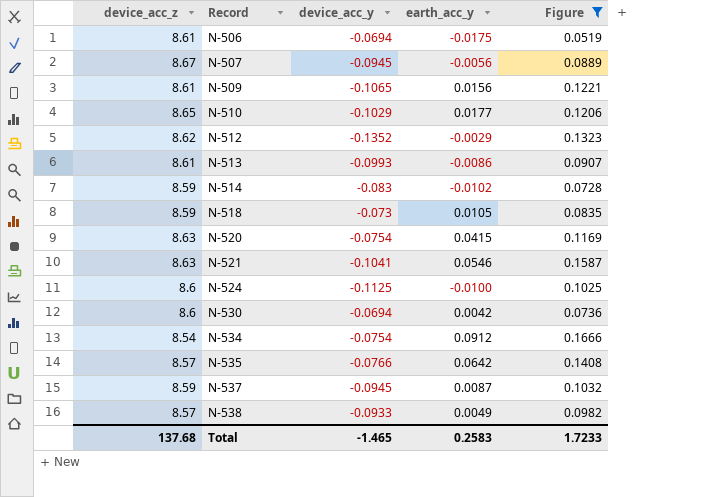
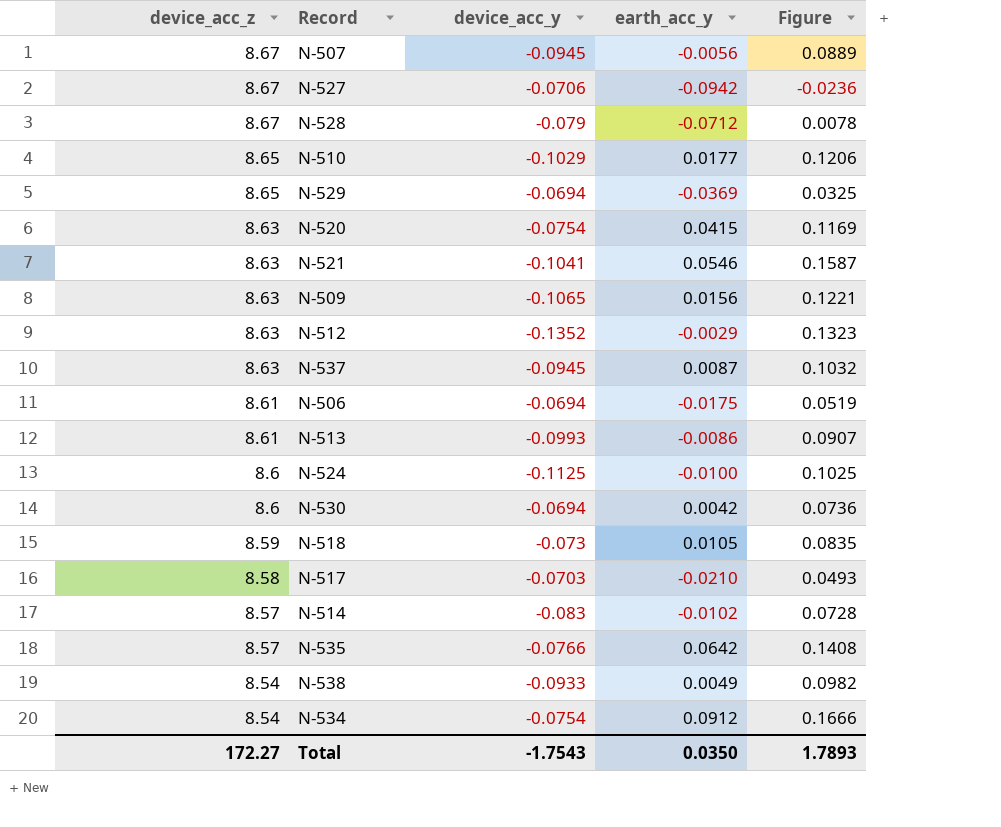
filter: Figure >= 0.0519 -> none
row order: Record ascending -> device_acc_z descending
N-509 | device_acc_z: 8.61 -> 8.63
N-512 | device_acc_z: 8.62 -> 8.63
N-537 | device_acc_z: 8.59 -> 8.63
N-514 | device_acc_z: 8.59 -> 8.57
N-538 | device_acc_z: 8.57 -> 8.54
Total | device_acc_z: 137.68 -> 172.27
Total | device_acc_y: -1.465 -> -1.7543
Total | earth_acc_y: 0.2583 -> 0.0350
Total | Figure: 1.7233 -> 1.7893

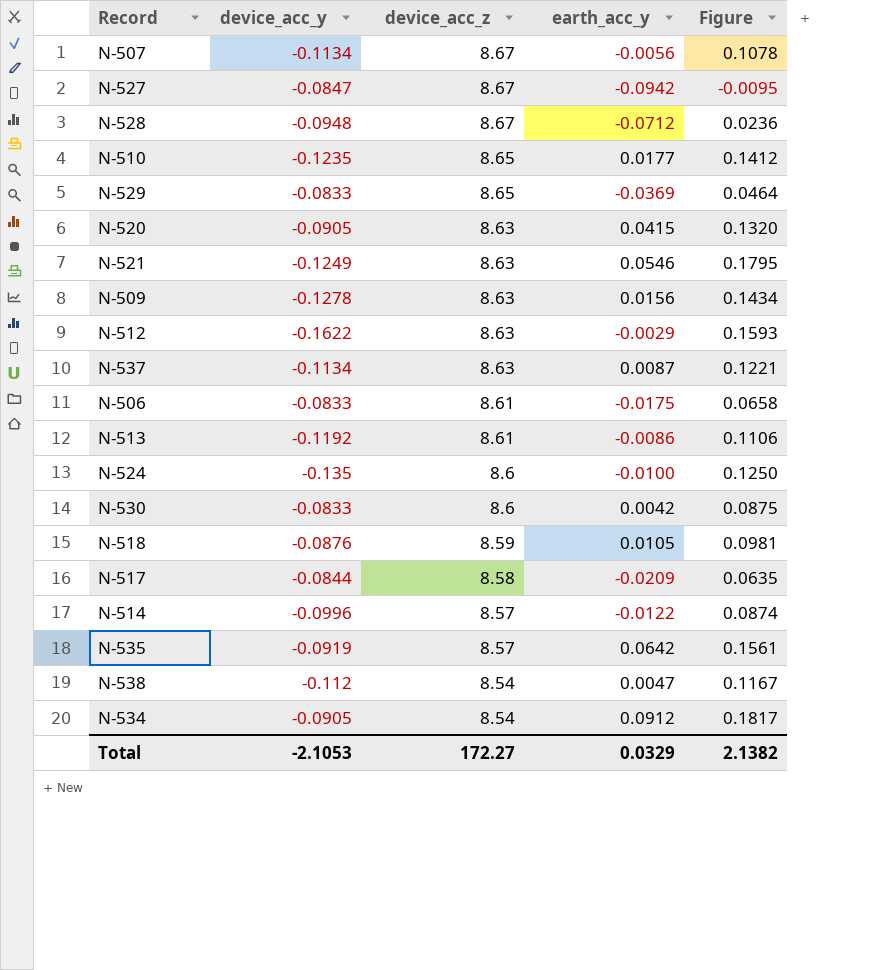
column device_acc_z | position: 1 -> 3
N-507 | device_acc_y: -0.0945 -> -0.1134
N-507 | Figure: 0.0889 -> 0.1078
N-527 | device_acc_y: -0.0706 -> -0.0847
N-527 | Figure: -0.0236 -> -0.0095
N-528 | device_acc_y: -0.079 -> -0.0948
N-528 | Figure: 0.0078 -> 0.0236
N-510 | device_acc_y: -0.1029 -> -0.1235
N-510 | Figure: 0.1206 -> 0.1412
N-529 | device_acc_y: -0.0694 -> -0.0833
N-529 | Figure: 0.0325 -> 0.0464
N-520 | device_acc_y: -0.0754 -> -0.0905
N-520 | Figure: 0.1169 -> 0.1320
N-521 | device_acc_y: -0.1041 -> -0.1249
N-521 | Figure: 0.1587 -> 0.1795
N-509 | device_acc_y: -0.1065 -> -0.1278
N-509 | Figure: 0.1221 -> 0.1434
N-512 | device_acc_y: -0.1352 -> -0.1622
N-512 | Figure: 0.1323 -> 0.1593
N-537 | device_acc_y: -0.0945 -> -0.1134
N-537 | Figure: 0.1032 -> 0.1221
N-506 | device_acc_y: -0.0694 -> -0.0833
N-506 | Figure: 0.0519 -> 0.0658
N-513 | device_acc_y: -0.0993 -> -0.1192
N-513 | Figure: 0.0907 -> 0.1106
N-524 | device_acc_y: -0.1125 -> -0.135
N-524 | Figure: 0.1025 -> 0.1250
N-530 | device_acc_y: -0.0694 -> -0.0833
N-530 | Figure: 0.0736 -> 0.0875
N-518 | device_acc_y: -0.073 -> -0.0876
N-518 | Figure: 0.0835 -> 0.0981
N-517 | device_acc_y: -0.0703 -> -0.0844
N-517 | earth_acc_y: -0.0210 -> -0.0209
N-517 | Figure: 0.0493 -> 0.0635
N-514 | device_acc_y: -0.083 -> -0.0996
N-514 | earth_acc_y: -0.0102 -> -0.0122
N-514 | Figure: 0.0728 -> 0.0874
N-535 | device_acc_y: -0.0766 -> -0.0919
N-535 | Figure: 0.1408 -> 0.1561
N-538 | device_acc_y: -0.0933 -> -0.112
N-538 | earth_acc_y: 0.0049 -> 0.0047
N-538 | Figure: 0.0982 -> 0.1167
N-534 | device_acc_y: -0.0754 -> -0.0905
N-534 | Figure: 0.1666 -> 0.1817
Total | device_acc_y: -1.7543 -> -2.1053
Total | earth_acc_y: 0.0350 -> 0.0329
Total | Figure: 1.7893 -> 2.1382

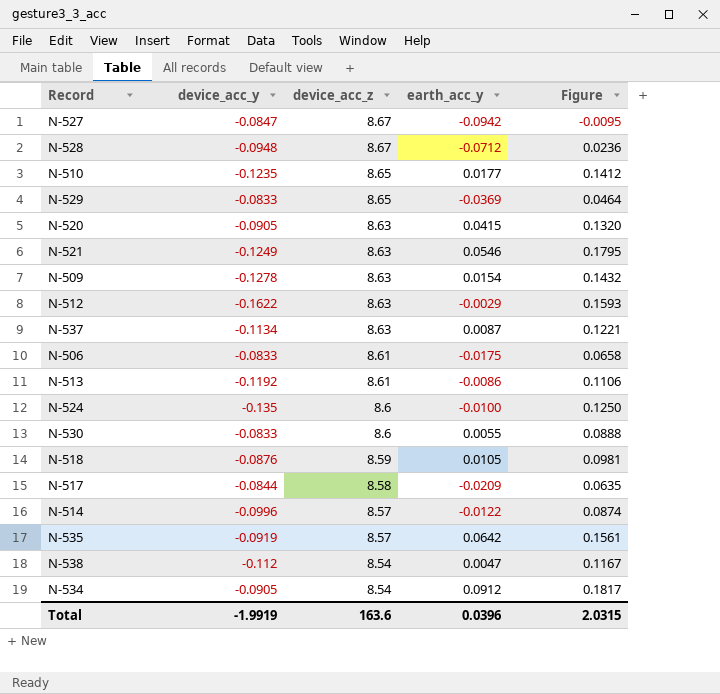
row N-507: -0.1134 | 8.67 | -0.0056 | 0.1078 -> none
N-509 | earth_acc_y: 0.0156 -> 0.0154
N-509 | Figure: 0.1434 -> 0.1432
N-530 | earth_acc_y: 0.0042 -> 0.0055
N-530 | Figure: 0.0875 -> 0.0888
Total | device_acc_y: -2.1053 -> -1.9919
Total | device_acc_z: 172.27 -> 163.6
Total | earth_acc_y: 0.0329 -> 0.0396
Total | Figure: 2.1382 -> 2.0315

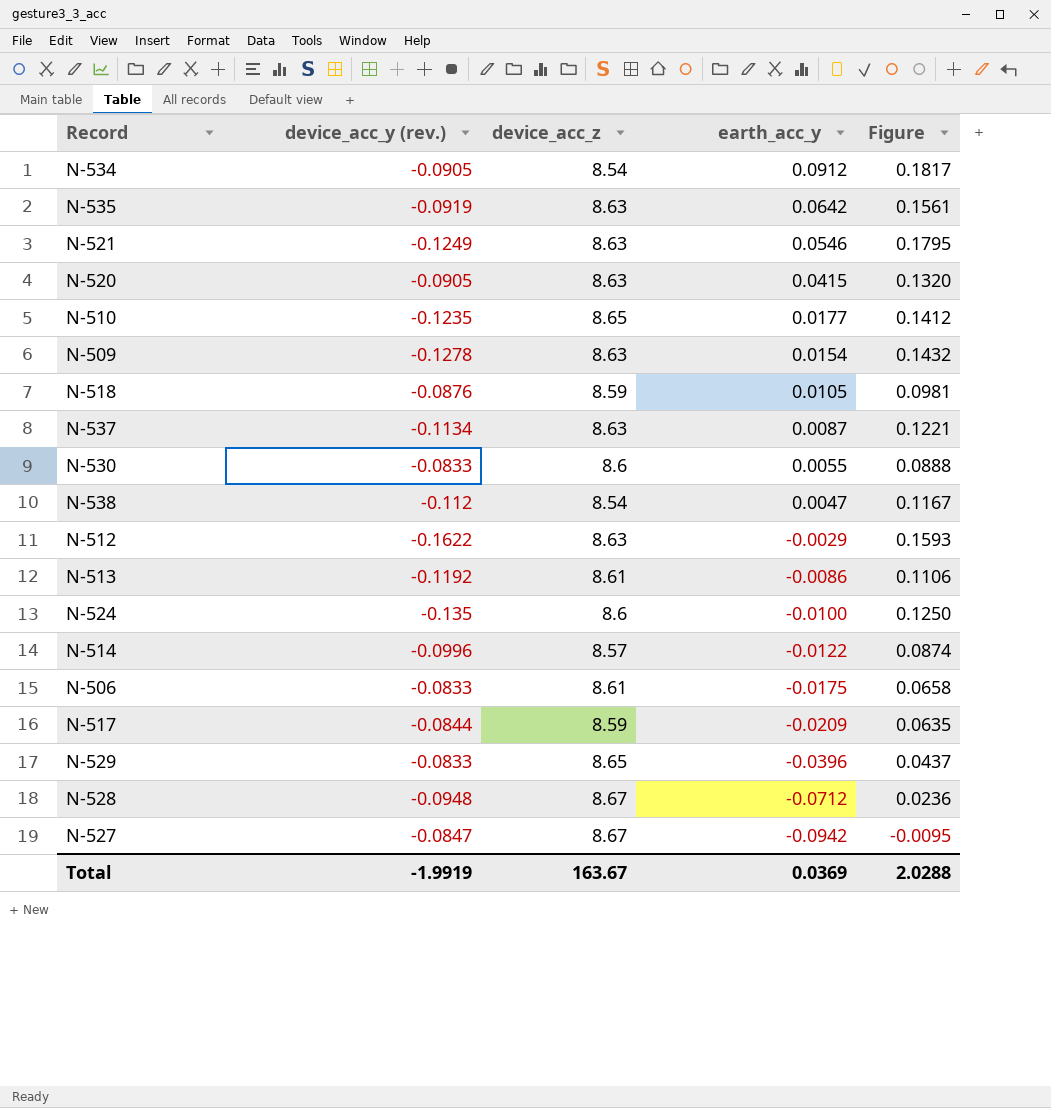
row order: device_acc_z descending -> earth_acc_y descending
column name: device_acc_y -> device_acc_y (rev.)
N-535 | device_acc_z: 8.57 -> 8.63
N-517 | device_acc_z: 8.58 -> 8.59
N-529 | earth_acc_y: -0.0369 -> -0.0396
N-529 | Figure: 0.0464 -> 0.0437
Total | device_acc_z: 163.6 -> 163.67
Total | earth_acc_y: 0.0396 -> 0.0369
Total | Figure: 2.0315 -> 2.0288

